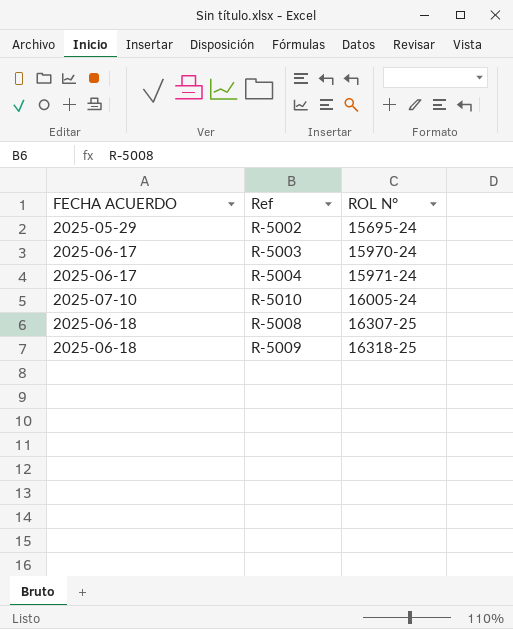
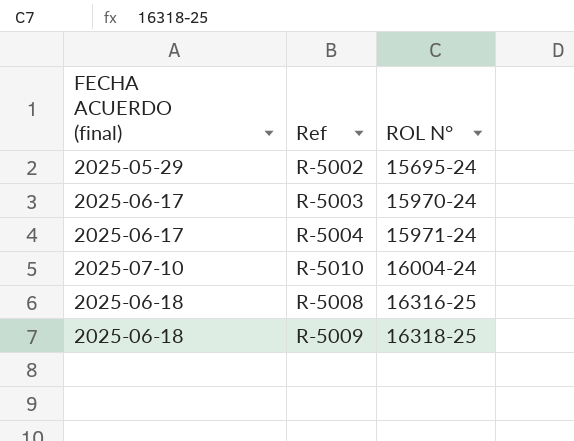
column name: FECHA ACUERDO -> FECHA ACUERDO (final)
R-5010 | ROL N°: 16005-24 -> 16004-24
R-5008 | ROL N°: 16307-25 -> 16316-25

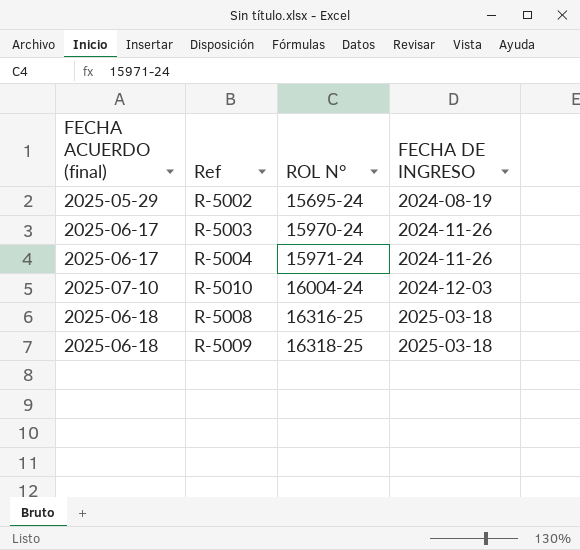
column FECHA DE INGRESO | position: none -> 4

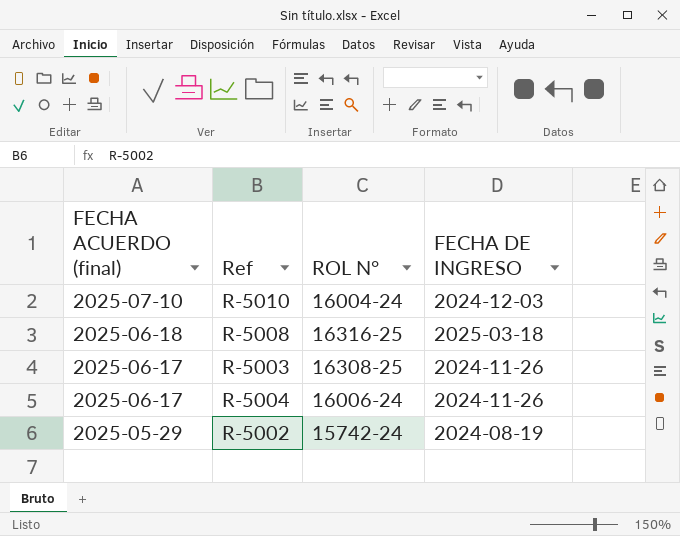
row order: ROL N° ascending -> FECHA ACUERDO (final) descending
row R-5009: 2025-06-18 | 16318-25 | 2025-03-18 -> none
R-5003 | ROL N°: 15970-24 -> 16308-25
R-5004 | ROL N°: 15971-24 -> 16006-24
R-5002 | ROL N°: 15695-24 -> 15742-24

